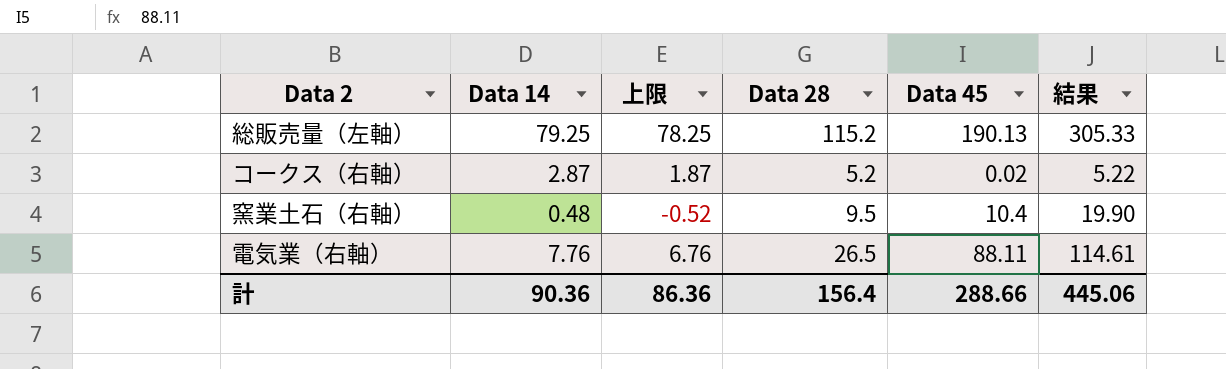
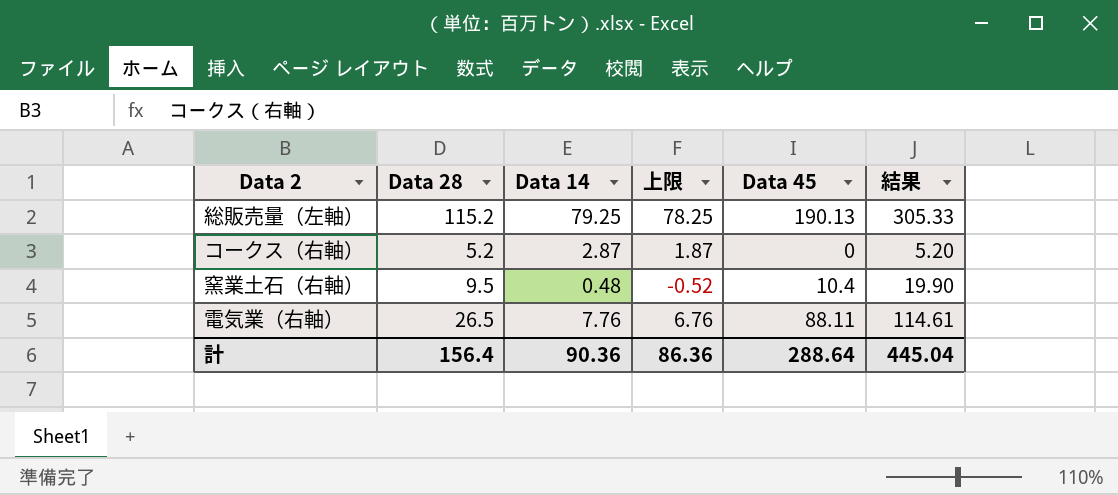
column Data 28 | position: 4 -> 2
コークス（右軸） | Data 45: 0.02 -> 0
コークス（右軸） | 結果: 5.22 -> 5.20
計 | Data 45: 288.66 -> 288.64
計 | 結果: 445.06 -> 445.04

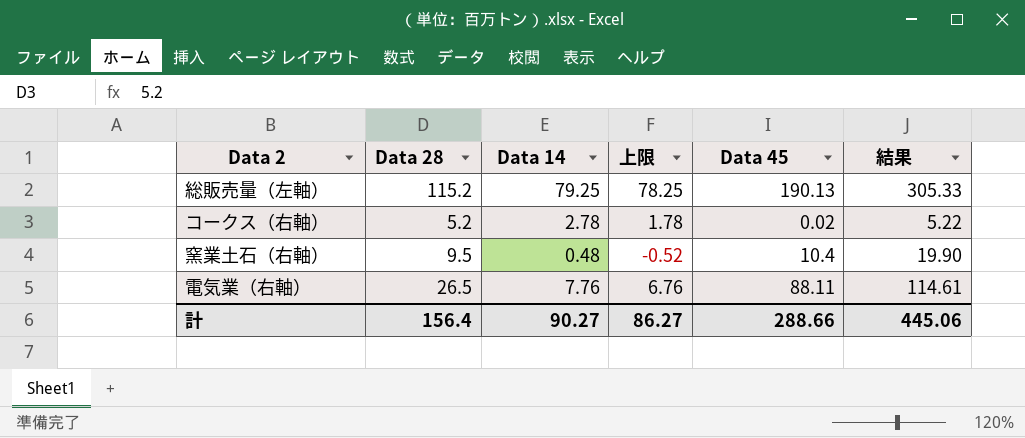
コークス（右軸） | Data 14: 2.87 -> 2.78
コークス（右軸） | 上限: 1.87 -> 1.78
コークス（右軸） | Data 45: 0 -> 0.02
コークス（右軸） | 結果: 5.20 -> 5.22
計 | Data 14: 90.36 -> 90.27
計 | 上限: 86.36 -> 86.27
計 | Data 45: 288.64 -> 288.66
計 | 結果: 445.04 -> 445.06

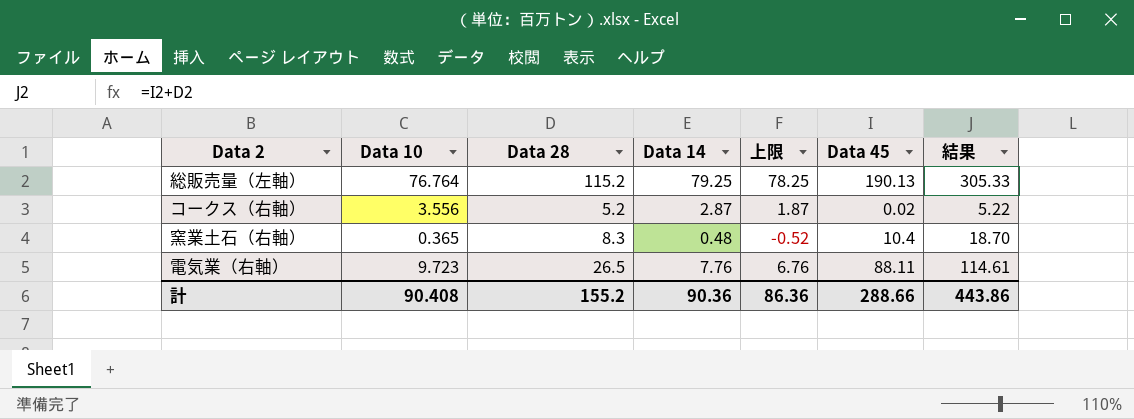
column Data 10 | position: none -> 2
コークス（右軸） | Data 14: 2.78 -> 2.87
コークス（右軸） | 上限: 1.78 -> 1.87
窯業土石（右軸） | Data 28: 9.5 -> 8.3
窯業土石（右軸） | 結果: 19.90 -> 18.70
計 | Data 28: 156.4 -> 155.2
計 | Data 14: 90.27 -> 90.36
計 | 上限: 86.27 -> 86.36
計 | 結果: 445.06 -> 443.86

